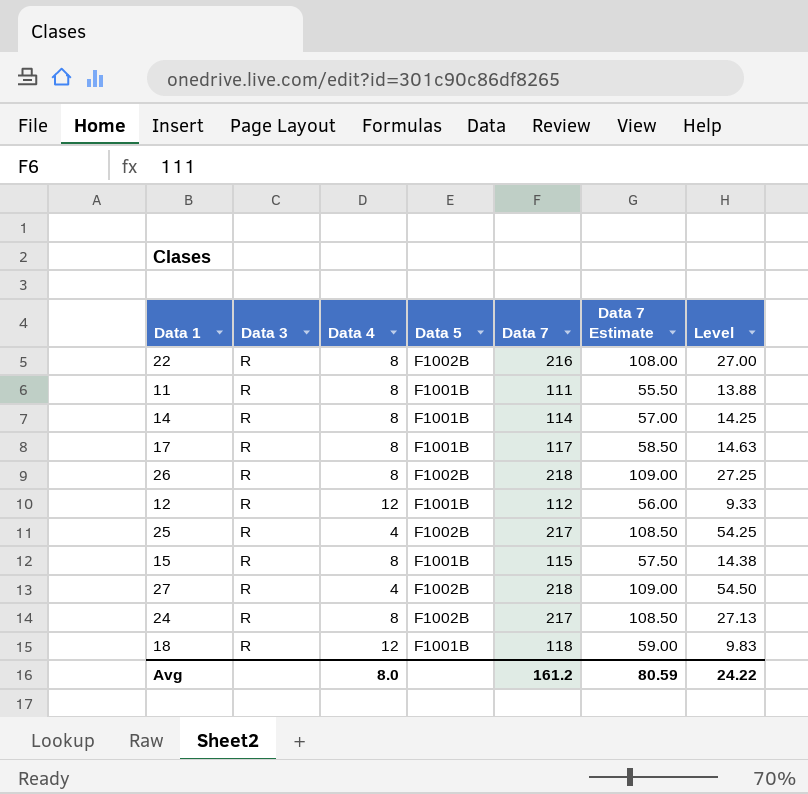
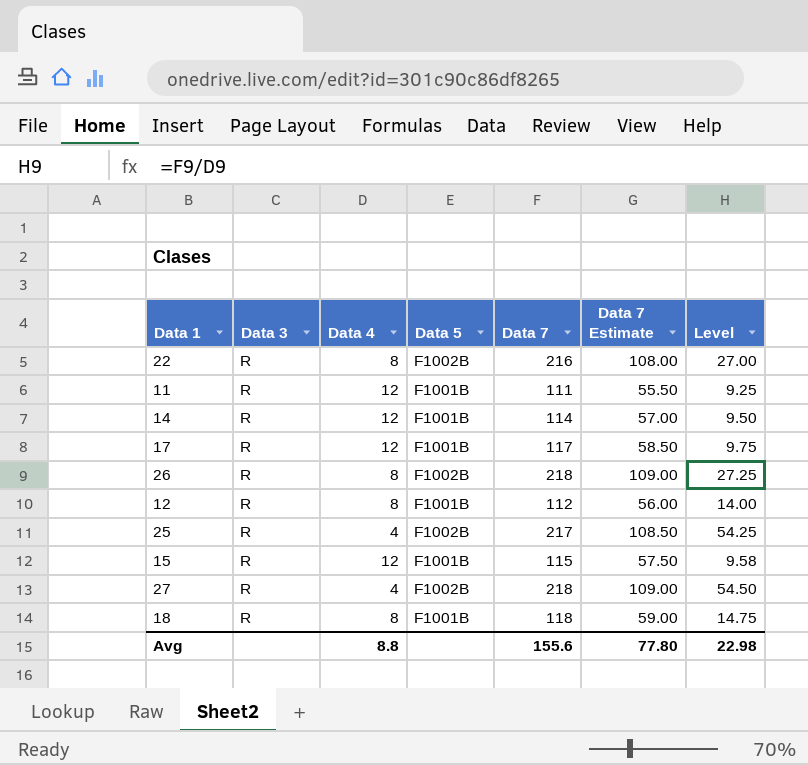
row 24: R | 8 | F1002B | 217 | 108.50 | 27.13 -> none
11 | Data 4: 8 -> 12
11 | Level: 13.88 -> 9.25
14 | Data 4: 8 -> 12
14 | Level: 14.25 -> 9.50
17 | Data 4: 8 -> 12
17 | Level: 14.63 -> 9.75
12 | Data 4: 12 -> 8
12 | Level: 9.33 -> 14.00
15 | Data 4: 8 -> 12
15 | Level: 14.38 -> 9.58
18 | Data 4: 12 -> 8
18 | Level: 9.83 -> 14.75
Avg | Data 4: 8.0 -> 8.8
Avg | Data 7: 161.2 -> 155.6
Avg | Data 7 Estimate: 80.59 -> 77.80
Avg | Level: 24.22 -> 22.98

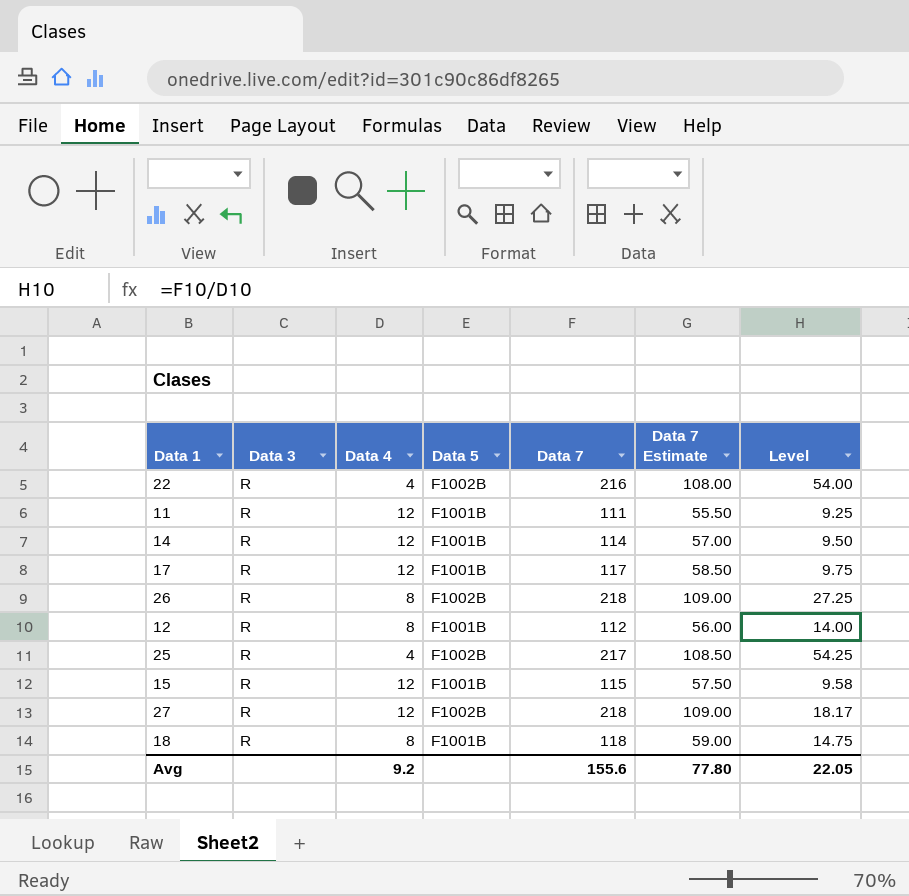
22 | Data 4: 8 -> 4
22 | Level: 27.00 -> 54.00
27 | Data 4: 4 -> 12
27 | Level: 54.50 -> 18.17
Avg | Data 4: 8.8 -> 9.2
Avg | Level: 22.98 -> 22.05

